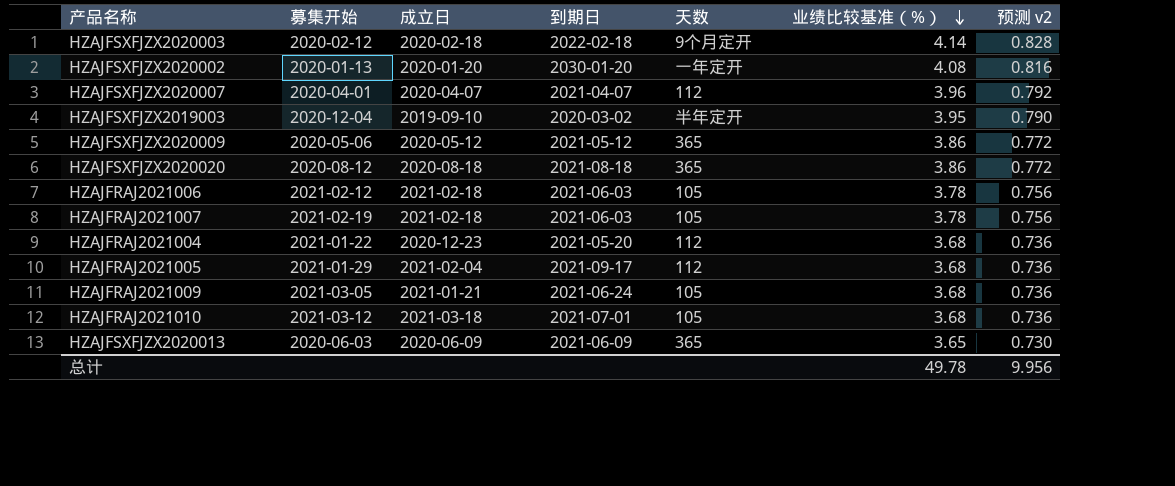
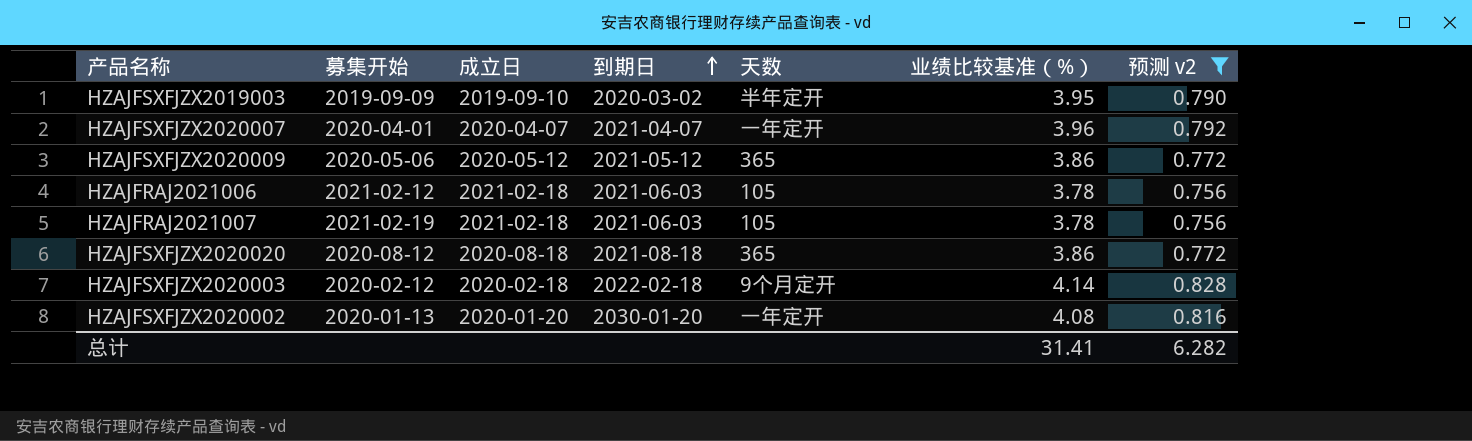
filter: none -> 预测 v2 >= 0.756
row order: 业绩比较基准（%） descending -> 到期日 ascending
HZAJFSXFJZX2019003 | 募集开始: 2020-12-04 -> 2019-09-09
HZAJFSXFJZX2020007 | 天数: 112 -> 一年定开
总计 | 业绩比较基准（%）: 49.78 -> 31.41
总计 | 预测 v2: 9.956 -> 6.282

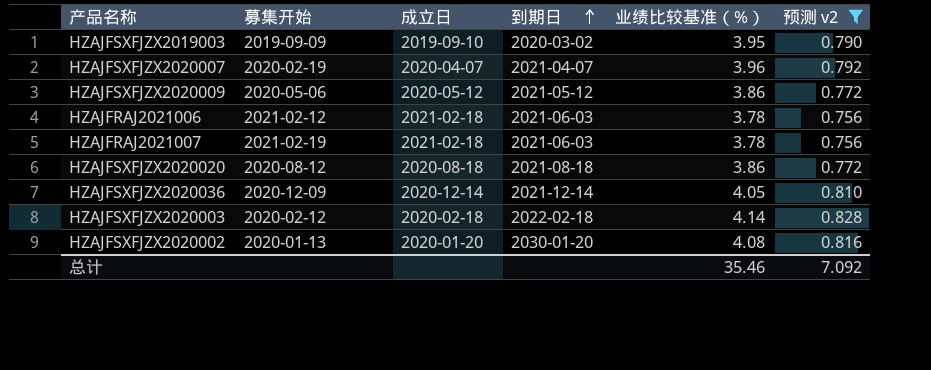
column 天数 | position: 5 -> none
HZAJFSXFJZX2020007 | 募集开始: 2020-04-01 -> 2020-02-19
row HZAJFSXFJZX2020036: none -> 2020-12-09 | 2020-12-14 | 2021-12-14 | 4.05 | 0.810
总计 | 业绩比较基准（%）: 31.41 -> 35.46
总计 | 预测 v2: 6.282 -> 7.092

